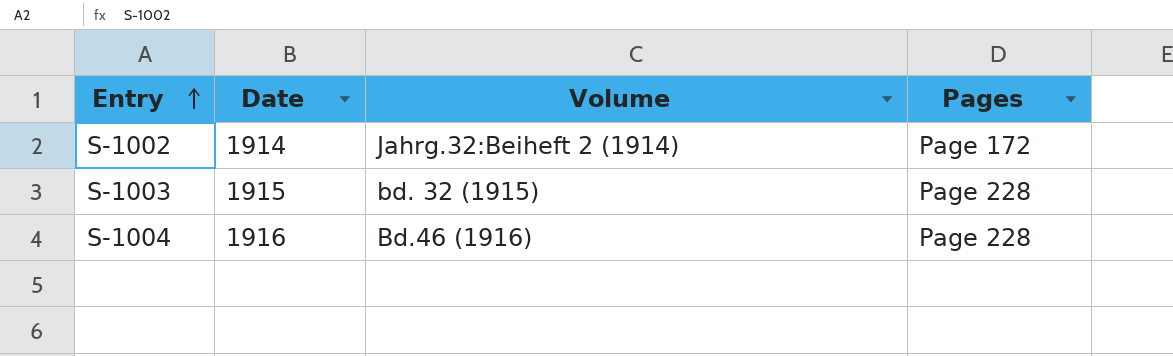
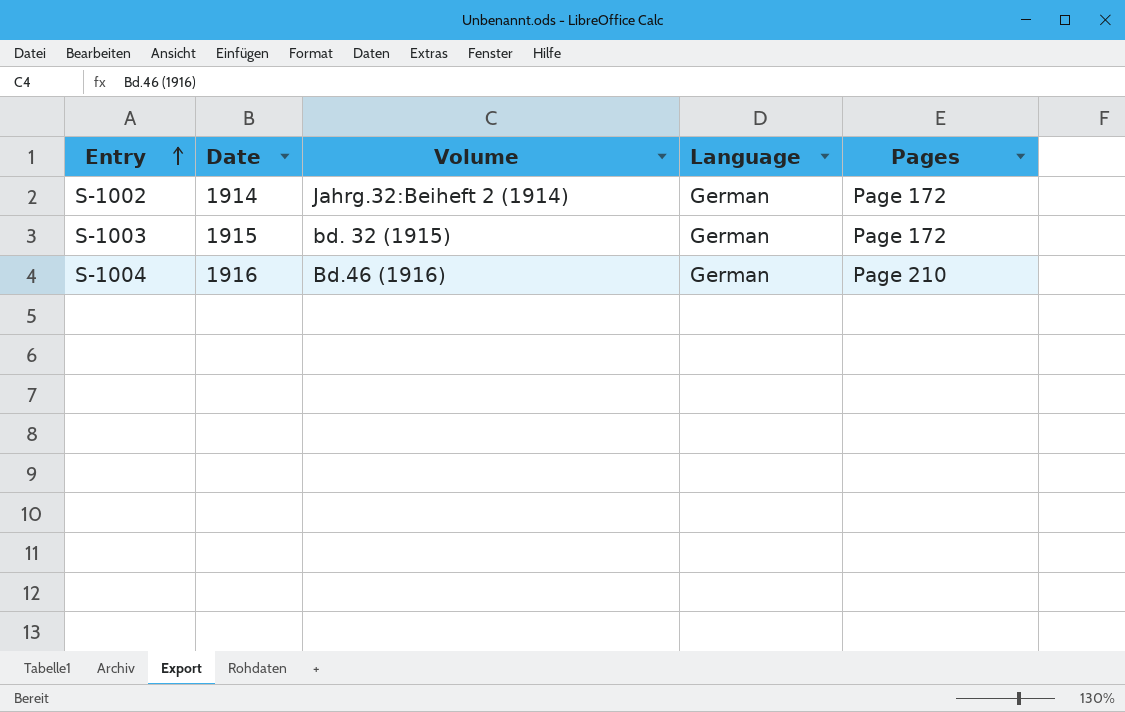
column Language | position: none -> 4
S-1003 | Pages: Page 228 -> Page 172
S-1004 | Pages: Page 228 -> Page 210

